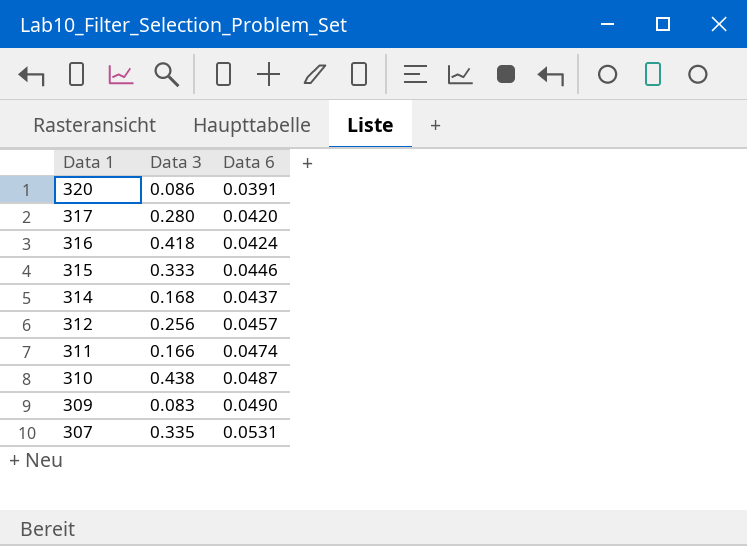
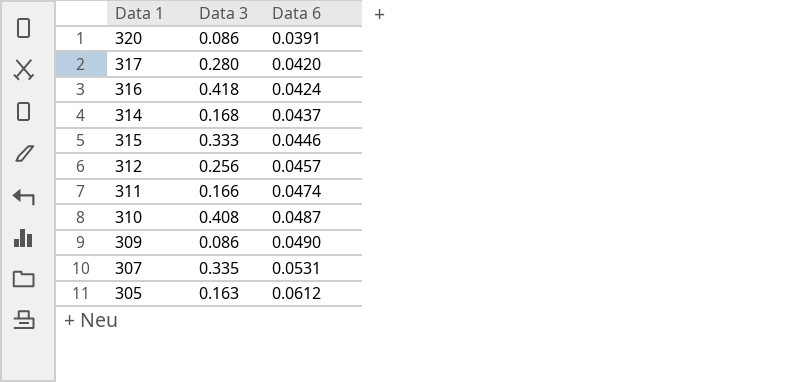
row order: Data 1 descending -> Data 6 ascending
310 | Data 3: 0.438 -> 0.408
309 | Data 3: 0.083 -> 0.086
row 305: none -> 0.163 | 0.0612

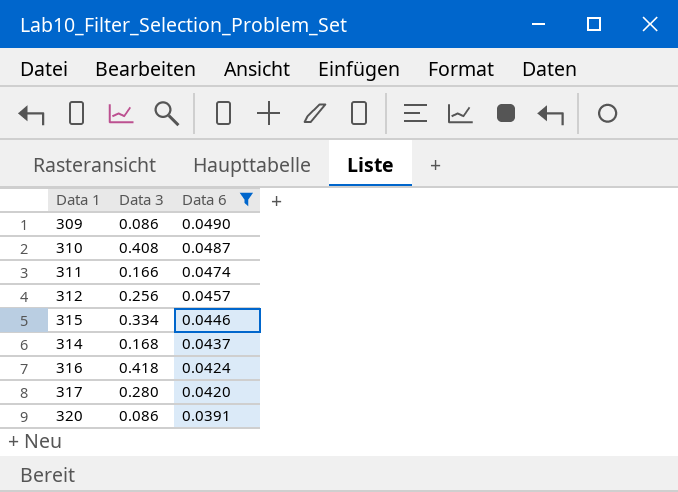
filter: none -> Data 6 <= 0.0490
row order: Data 6 ascending -> Data 6 descending
315 | Data 3: 0.333 -> 0.334

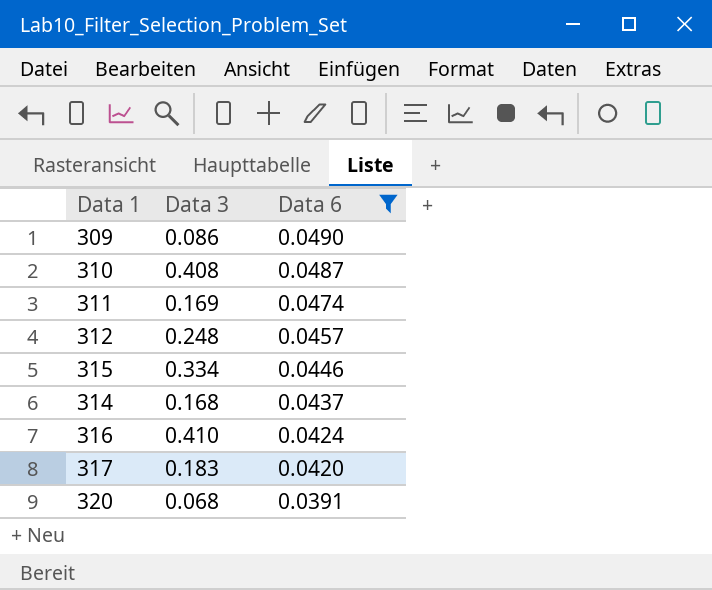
311 | Data 3: 0.166 -> 0.169
312 | Data 3: 0.256 -> 0.248
316 | Data 3: 0.418 -> 0.410
317 | Data 3: 0.280 -> 0.183
320 | Data 3: 0.086 -> 0.068

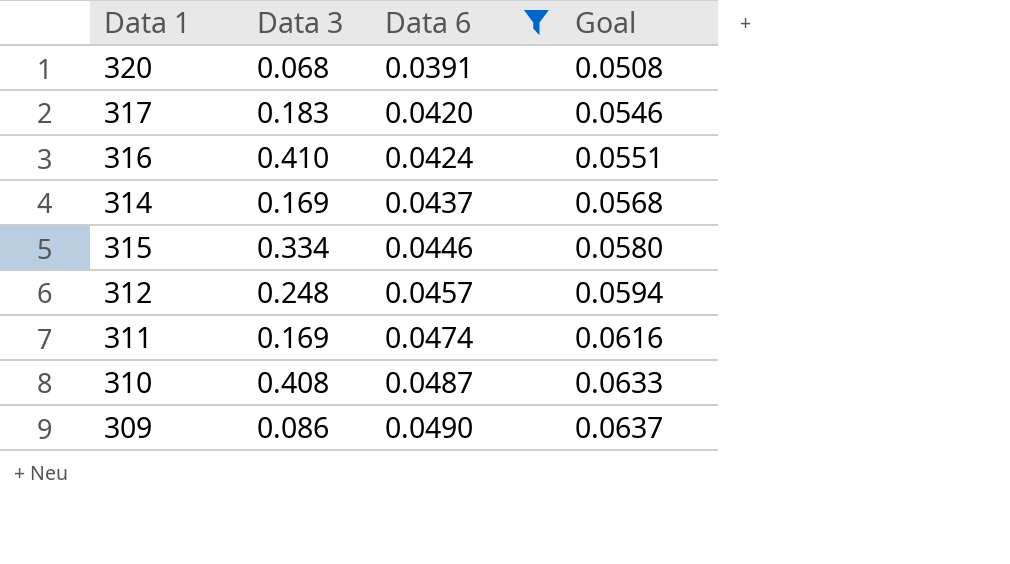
row order: Data 6 descending -> Data 6 ascending
column Goal | formula: none -> [Data 6] * 1.3
314 | Data 3: 0.168 -> 0.169

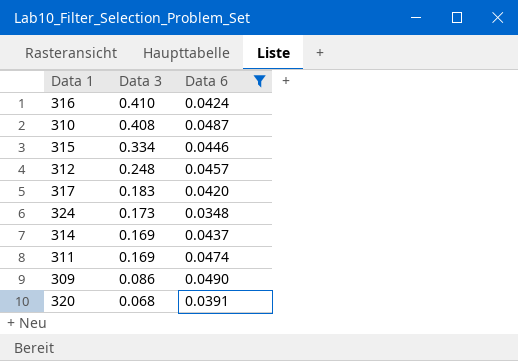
row order: Data 6 ascending -> Data 3 descending
column Goal | formula: [Data 6] * 1.3 -> none
row 324: none -> 0.173 | 0.0348

